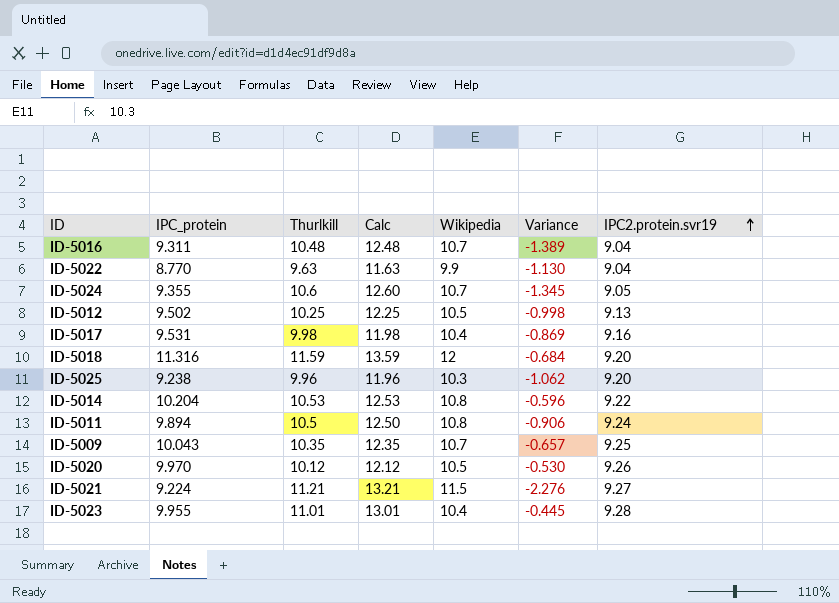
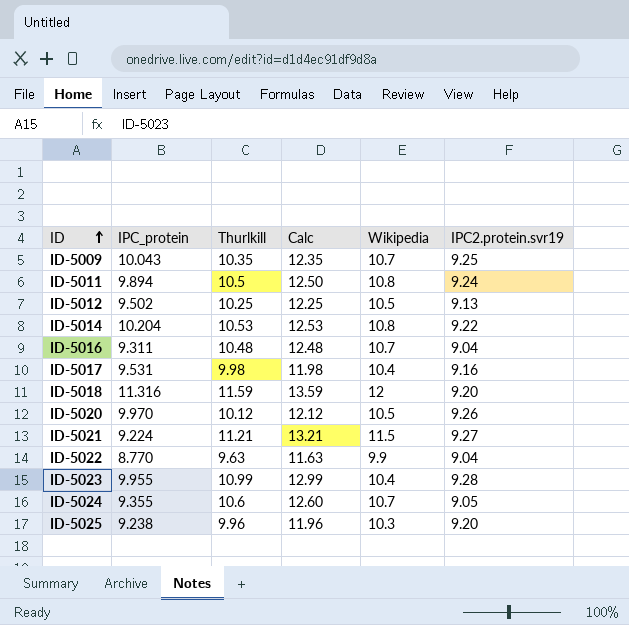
row order: IPC2.protein.svr19 ascending -> ID ascending
column Variance | formula: [IPC_protein] - [Wikipedia] -> none
ID-5023 | Thurlkill: 11.01 -> 10.99
ID-5023 | Calc: 13.01 -> 12.99

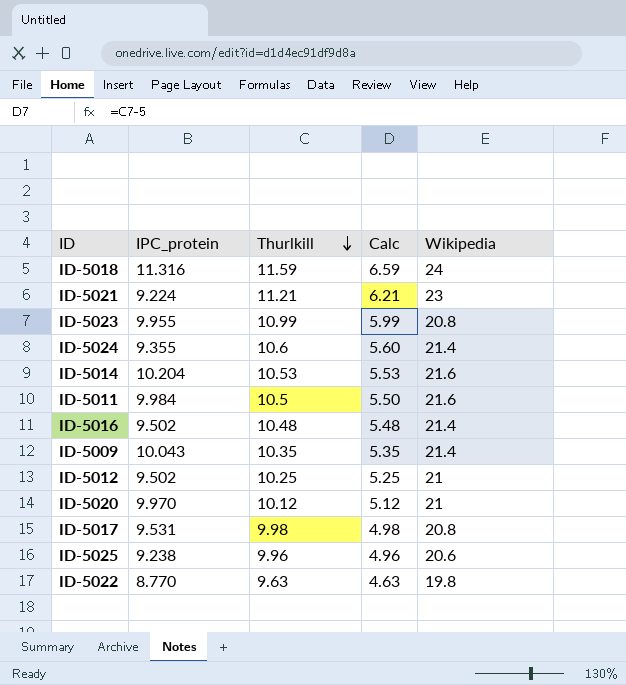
row order: ID ascending -> Thurlkill descending
column IPC2.protein.svr19 | position: 6 -> none
column Calc | formula: [Thurlkill] + 2 -> [Thurlkill] - 5
ID-5018 | Wikipedia: 12 -> 24
ID-5021 | Wikipedia: 11.5 -> 23
ID-5023 | Wikipedia: 10.4 -> 20.8
ID-5024 | Wikipedia: 10.7 -> 21.4
ID-5014 | Wikipedia: 10.8 -> 21.6
ID-5011 | IPC_protein: 9.894 -> 9.984
ID-5011 | Wikipedia: 10.8 -> 21.6
ID-5016 | IPC_protein: 9.311 -> 9.502
ID-5016 | Wikipedia: 10.7 -> 21.4
ID-5009 | Wikipedia: 10.7 -> 21.4
ID-5012 | Wikipedia: 10.5 -> 21
ID-5020 | Wikipedia: 10.5 -> 21
ID-5017 | Wikipedia: 10.4 -> 20.8
ID-5025 | Wikipedia: 10.3 -> 20.6
ID-5022 | Wikipedia: 9.9 -> 19.8

